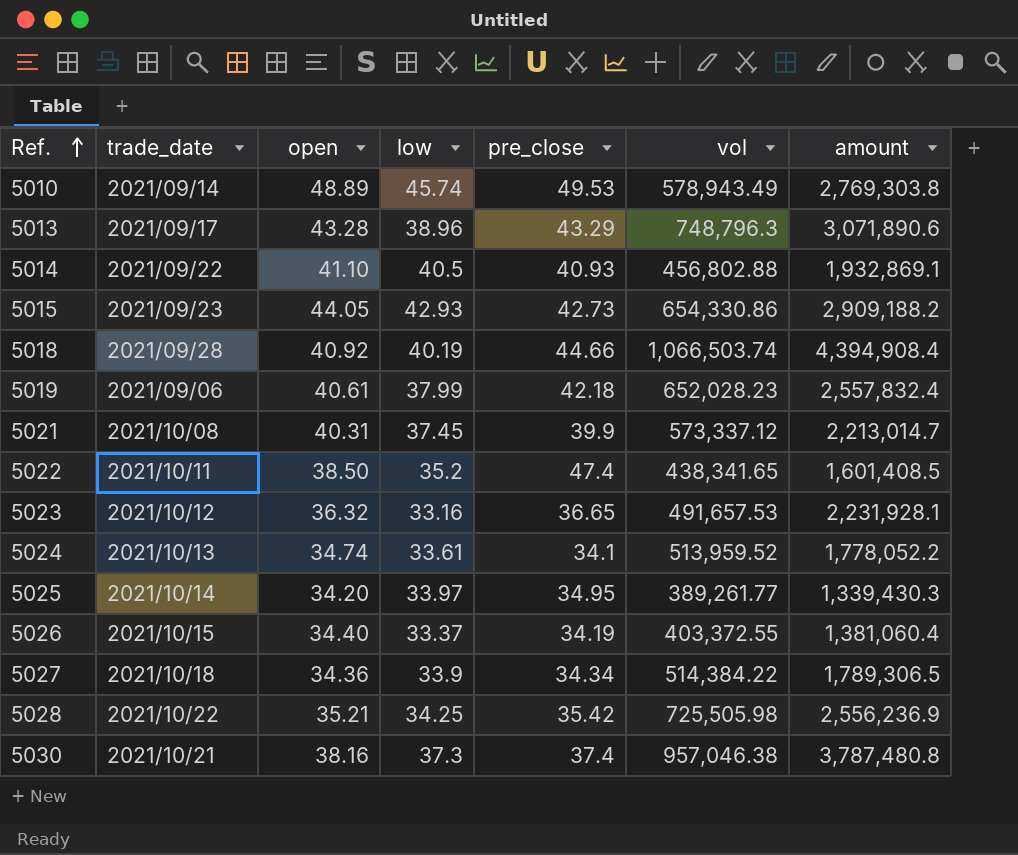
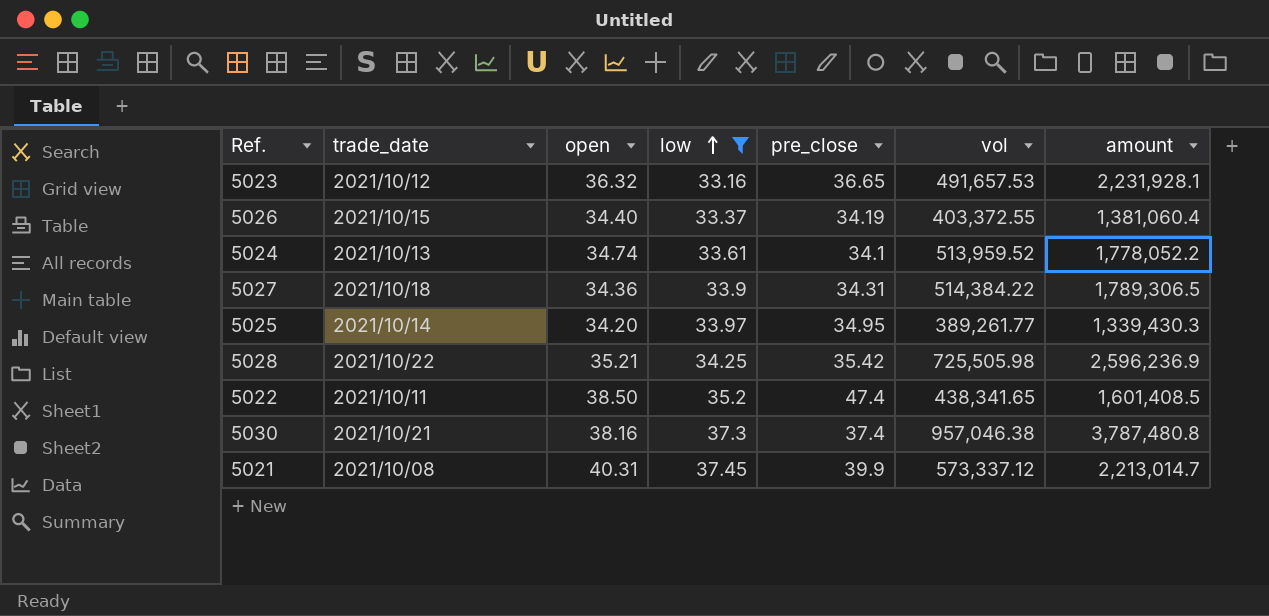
filter: none -> low <= 37.45
row order: Ref. ascending -> low ascending
5027 | pre_close: 34.34 -> 34.31
5028 | amount: 2,556,236.9 -> 2,596,236.9

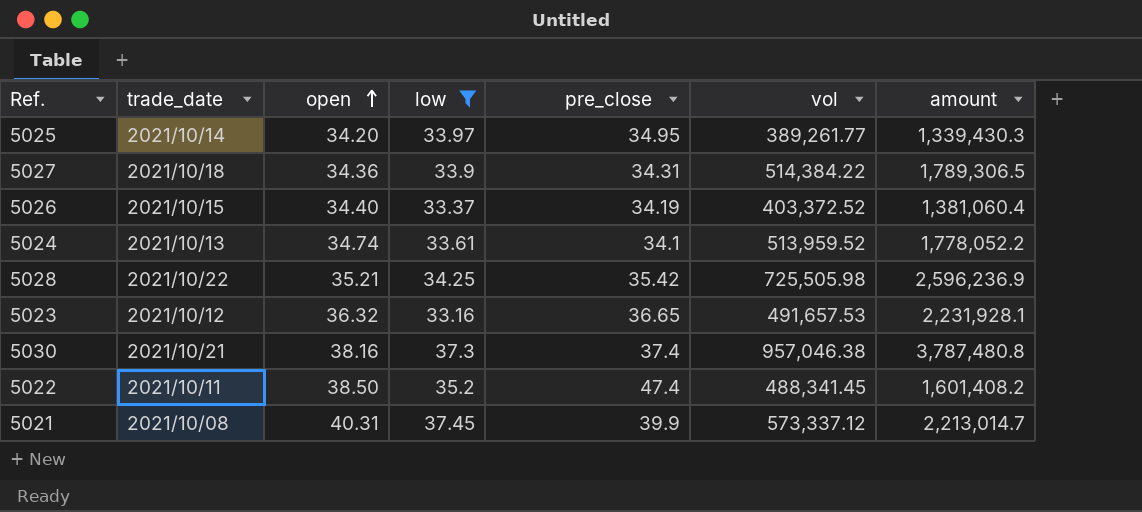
row order: low ascending -> open ascending
5026 | vol: 403,372.55 -> 403,372.52
5022 | vol: 438,341.65 -> 488,341.45
5022 | amount: 1,601,408.5 -> 1,601,408.2

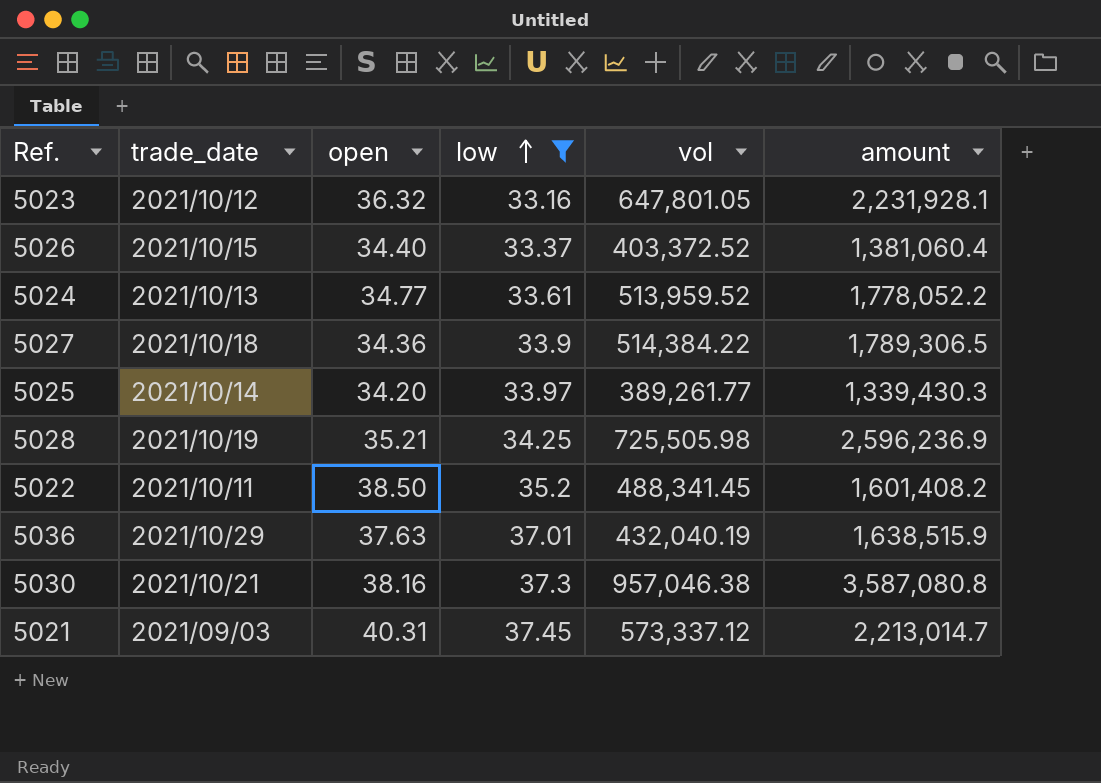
row order: open ascending -> low ascending
column pre_close | position: 5 -> none
5023 | vol: 491,657.53 -> 647,801.05
5024 | open: 34.74 -> 34.77
5028 | trade_date: 2021/10/22 -> 2021/10/19
row 5036: none -> 2021/10/29 | 37.63 | 37.01 | 432,040.19 | 1,638,515.9
5030 | amount: 3,787,480.8 -> 3,587,080.8
5021 | trade_date: 2021/10/08 -> 2021/09/03

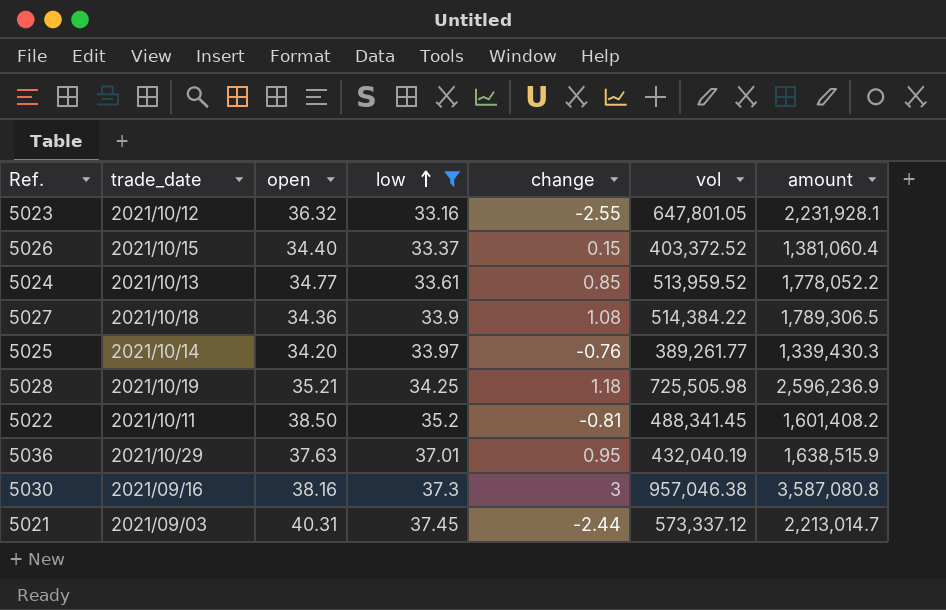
column change | position: none -> 5
5030 | trade_date: 2021/10/21 -> 2021/09/16

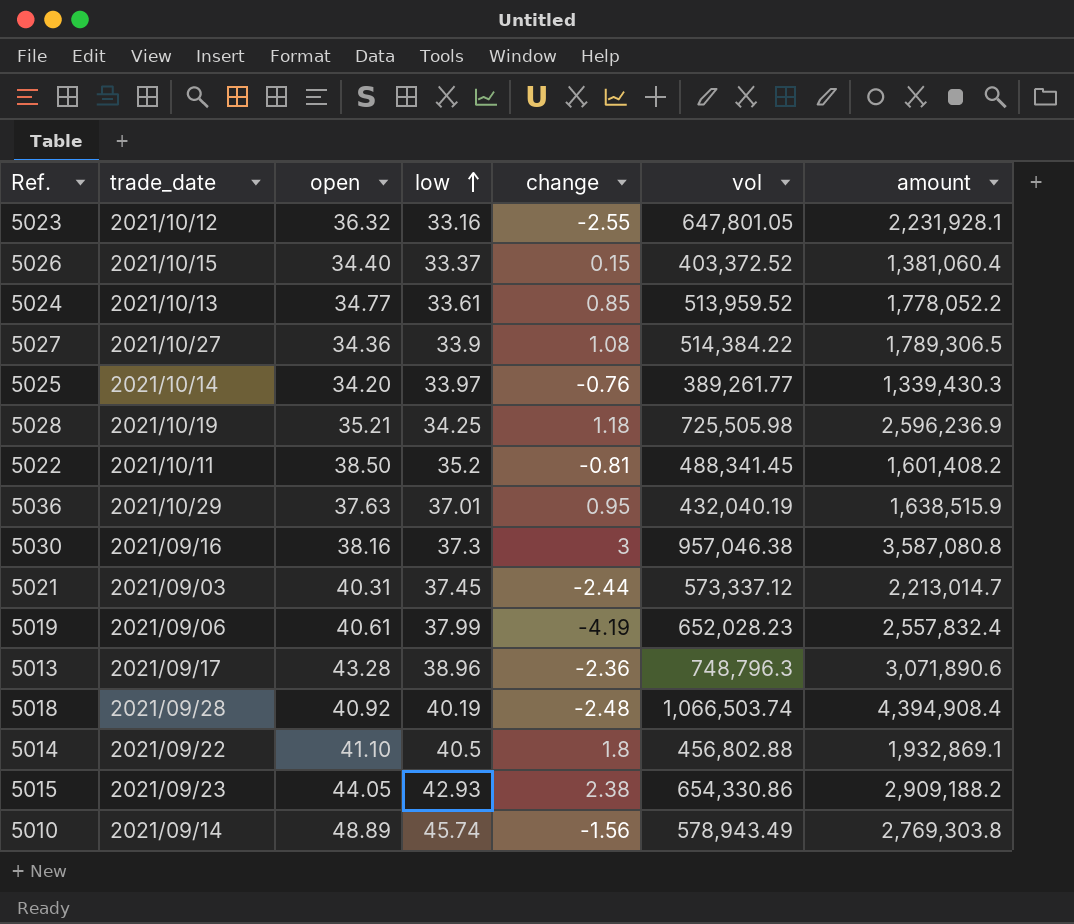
filter: low <= 37.45 -> none
5027 | trade_date: 2021/10/18 -> 2021/10/27

